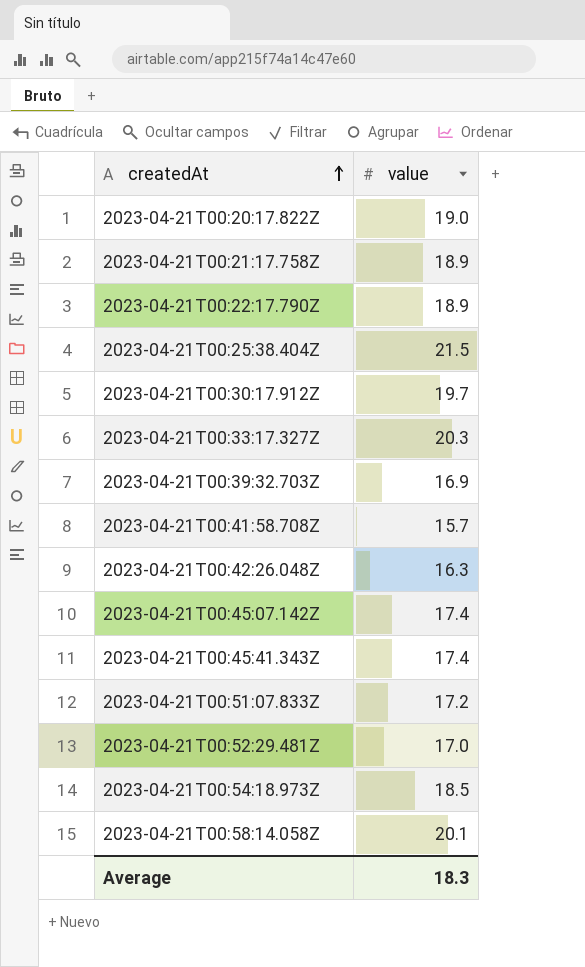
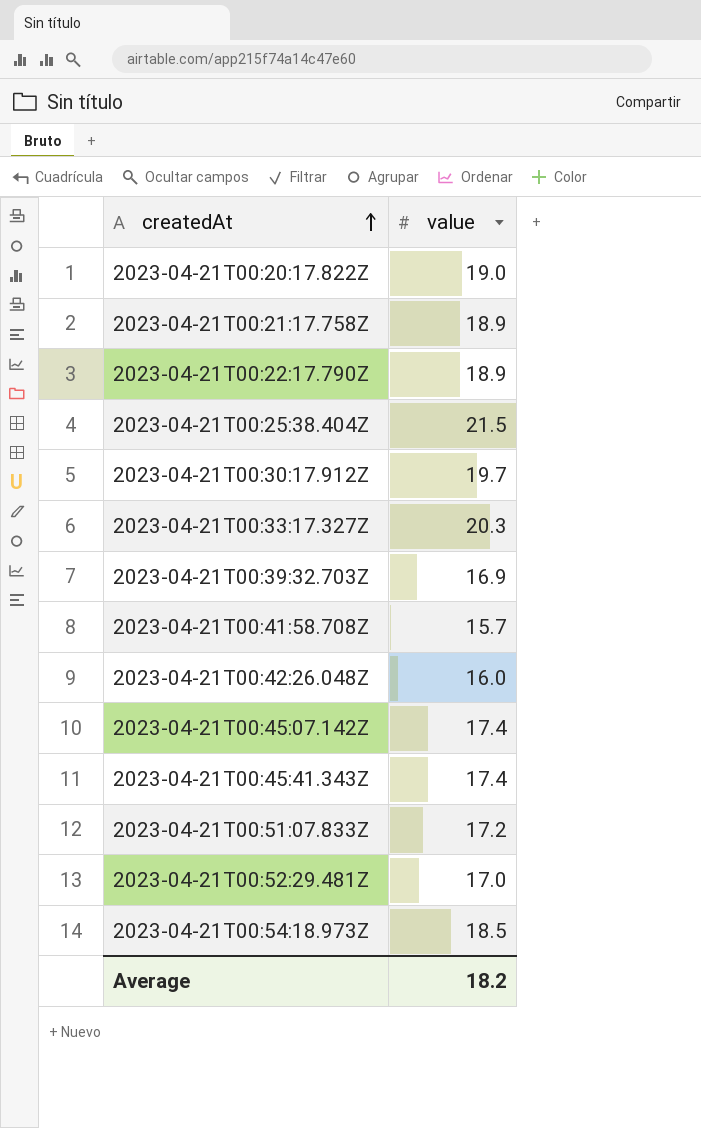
row 2023-04-21T00:58:14.058Z: 20.1 -> none
2023-04-21T00:42:26.048Z | value: 16.3 -> 16.0
Average | value: 18.3 -> 18.2

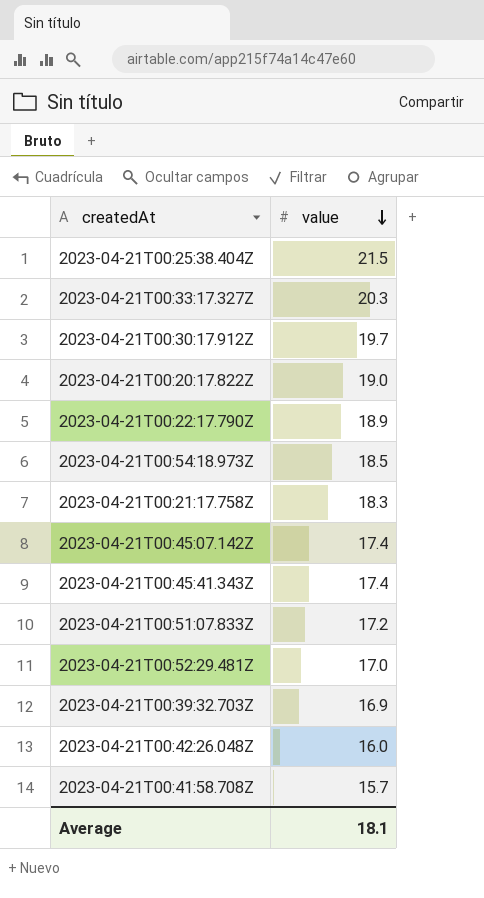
row order: createdAt ascending -> value descending
2023-04-21T00:21:17.758Z | value: 18.9 -> 18.3
Average | value: 18.2 -> 18.1

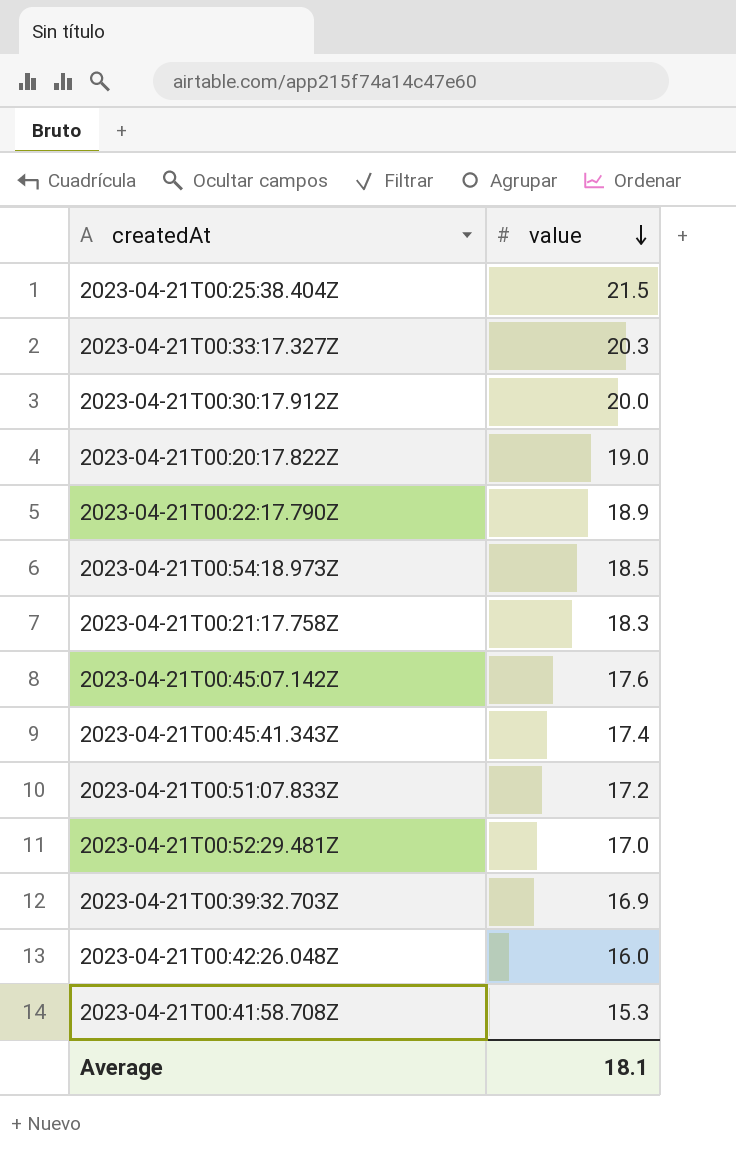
2023-04-21T00:30:17.912Z | value: 19.7 -> 20.0
2023-04-21T00:45:07.142Z | value: 17.4 -> 17.6
2023-04-21T00:41:58.708Z | value: 15.7 -> 15.3

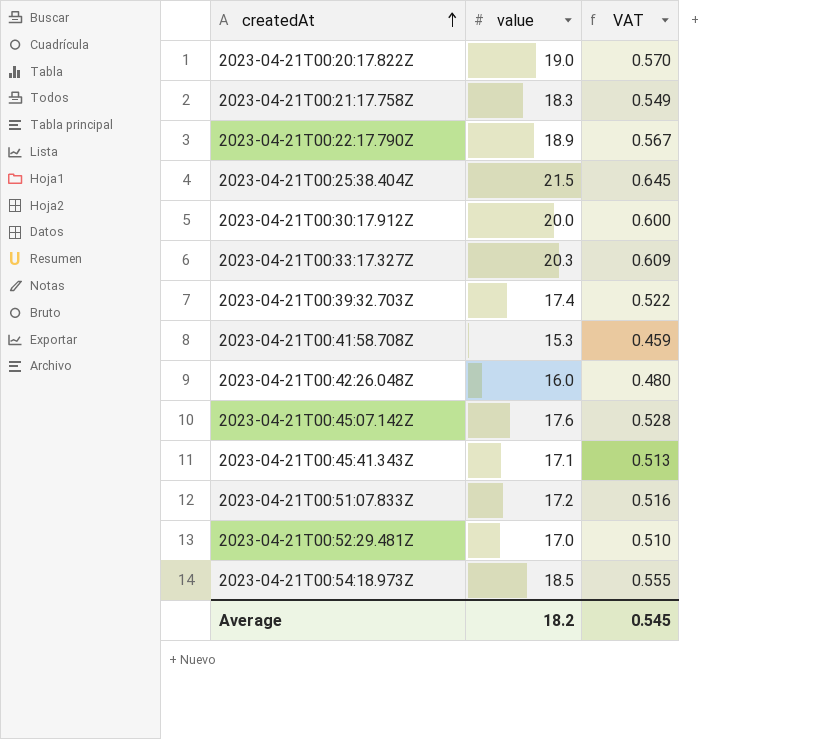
row order: value descending -> createdAt ascending
column VAT | formula: none -> [value] * 0.03
2023-04-21T00:39:32.703Z | value: 16.9 -> 17.4
2023-04-21T00:45:41.343Z | value: 17.4 -> 17.1
Average | value: 18.1 -> 18.2

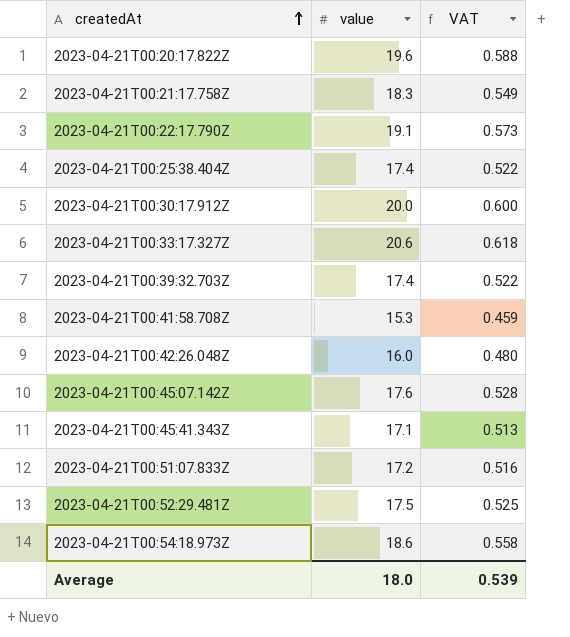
2023-04-21T00:20:17.822Z | value: 19.0 -> 19.6
2023-04-21T00:20:17.822Z | VAT: 0.570 -> 0.588
2023-04-21T00:22:17.790Z | value: 18.9 -> 19.1
2023-04-21T00:22:17.790Z | VAT: 0.567 -> 0.573
2023-04-21T00:25:38.404Z | value: 21.5 -> 17.4
2023-04-21T00:25:38.404Z | VAT: 0.645 -> 0.522
2023-04-21T00:33:17.327Z | value: 20.3 -> 20.6
2023-04-21T00:33:17.327Z | VAT: 0.609 -> 0.618
2023-04-21T00:52:29.481Z | value: 17.0 -> 17.5
2023-04-21T00:52:29.481Z | VAT: 0.510 -> 0.525
2023-04-21T00:54:18.973Z | value: 18.5 -> 18.6
2023-04-21T00:54:18.973Z | VAT: 0.555 -> 0.558
Average | value: 18.2 -> 18.0
Average | VAT: 0.545 -> 0.539

